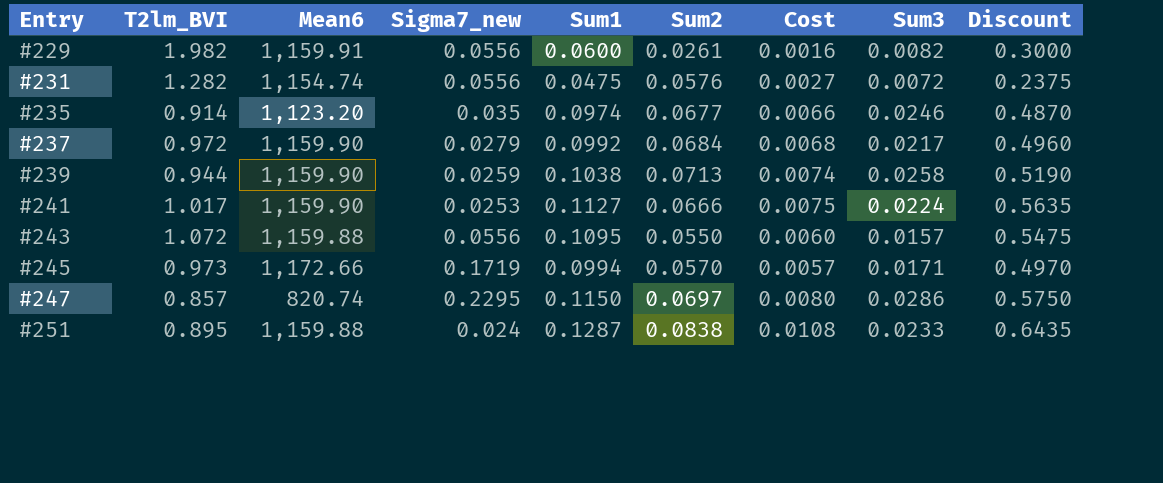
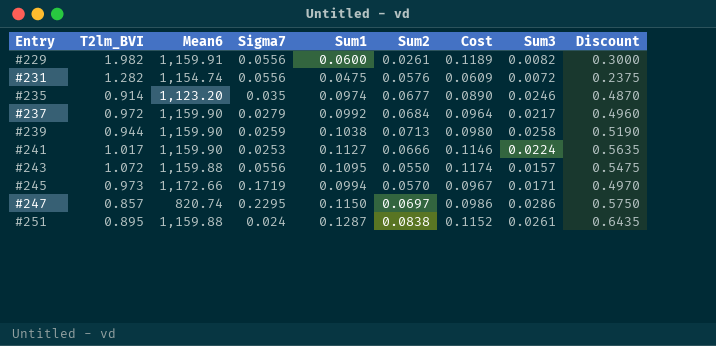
column name: Sigma7_new -> Sigma7
column Cost | formula: [Sum1] * [Sum2] -> [T2lm_BVI] * [Sum1]
#251 | Sum3: 0.0233 -> 0.0261

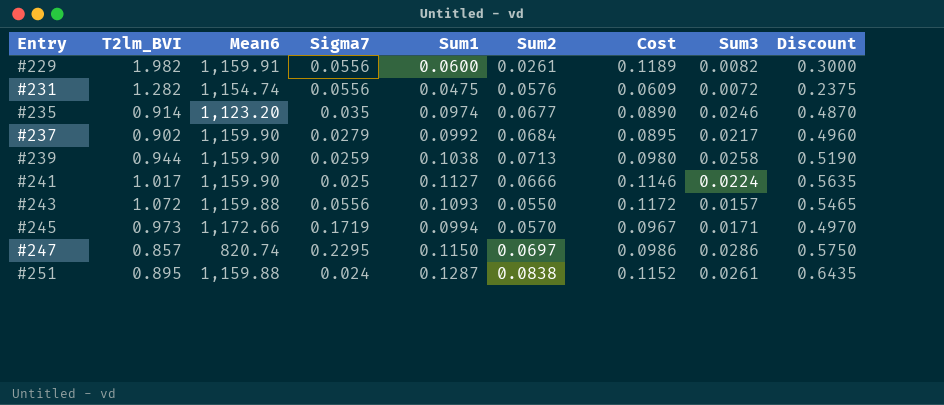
#237 | T2lm_BVI: 0.972 -> 0.902
#237 | Cost: 0.0964 -> 0.0895
#241 | Sigma7: 0.0253 -> 0.025
#243 | Sum1: 0.1095 -> 0.1093
#243 | Cost: 0.1174 -> 0.1172
#243 | Discount: 0.5475 -> 0.5465

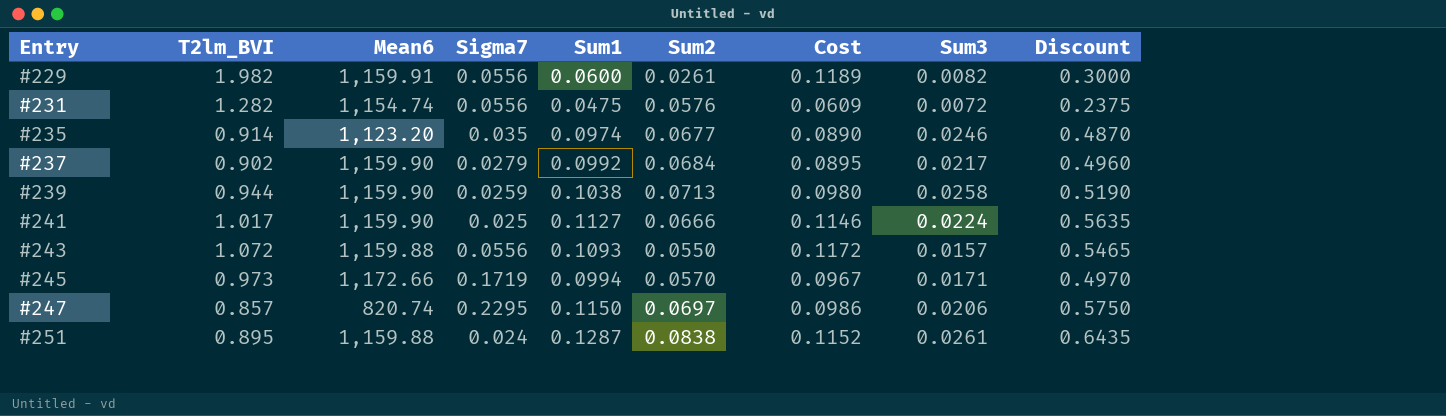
#247 | Sum3: 0.0286 -> 0.0206

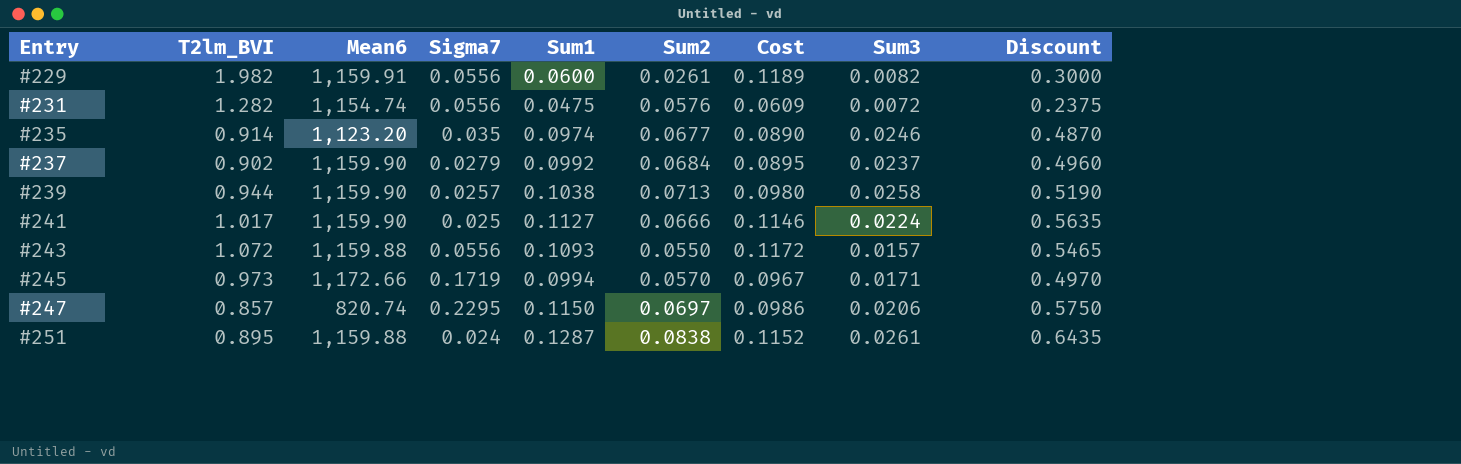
#237 | Sum3: 0.0217 -> 0.0237
#239 | Sigma7: 0.0259 -> 0.0257

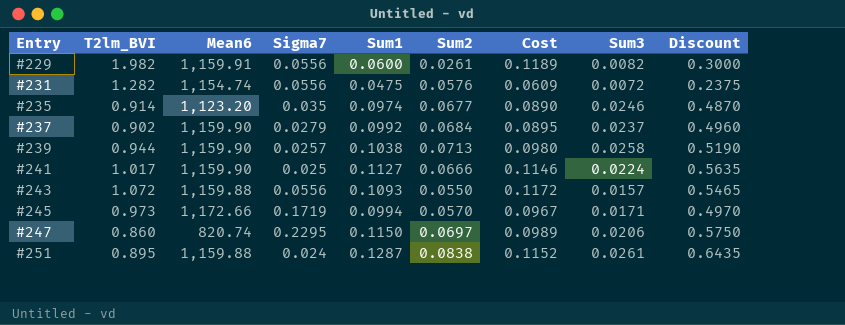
#247 | T2lm_BVI: 0.857 -> 0.860
#247 | Cost: 0.0986 -> 0.0989

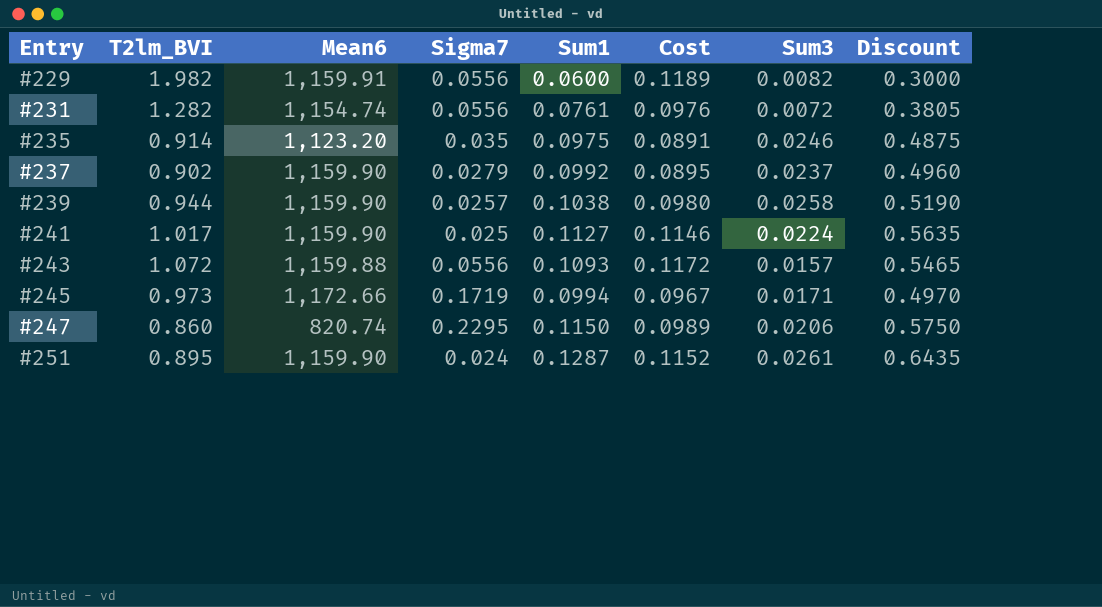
column Sum2 | position: 6 -> none
#231 | Sum1: 0.0475 -> 0.0761
#231 | Cost: 0.0609 -> 0.0976
#231 | Discount: 0.2375 -> 0.3805
#235 | Sum1: 0.0974 -> 0.0975
#235 | Cost: 0.0890 -> 0.0891
#235 | Discount: 0.4870 -> 0.4875
#251 | Mean6: 1,159.88 -> 1,159.90

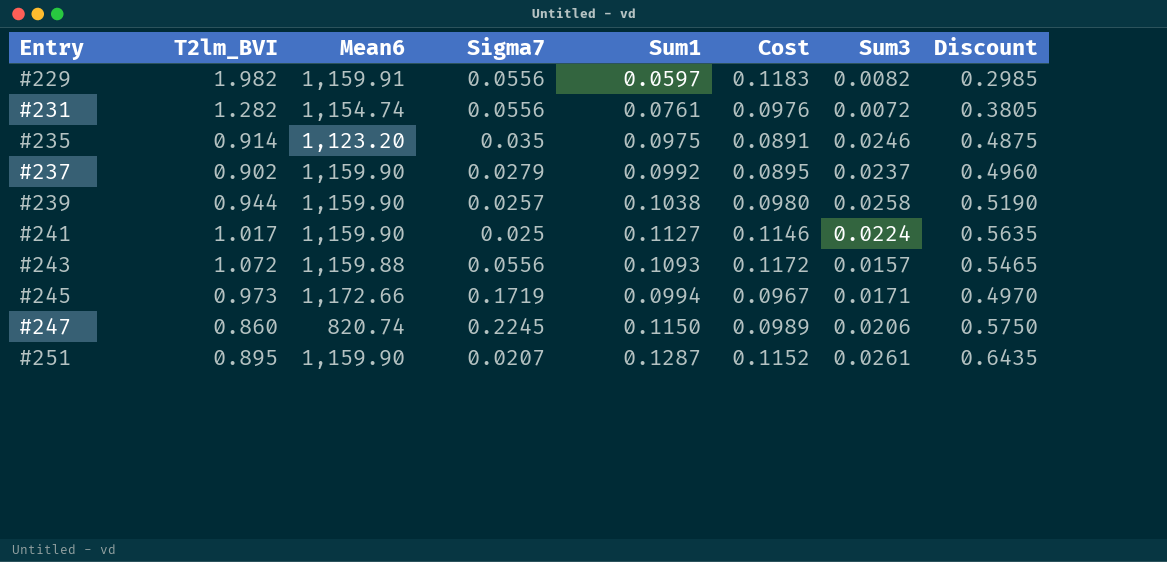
#229 | Sum1: 0.0600 -> 0.0597
#229 | Cost: 0.1189 -> 0.1183
#229 | Discount: 0.3000 -> 0.2985
#247 | Sigma7: 0.2295 -> 0.2245
#251 | Sigma7: 0.024 -> 0.0207

